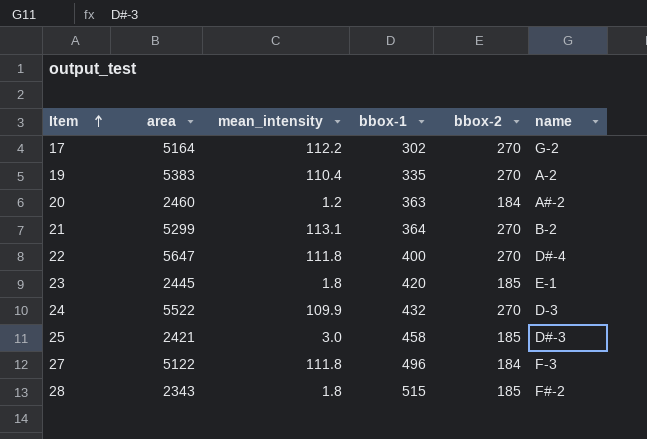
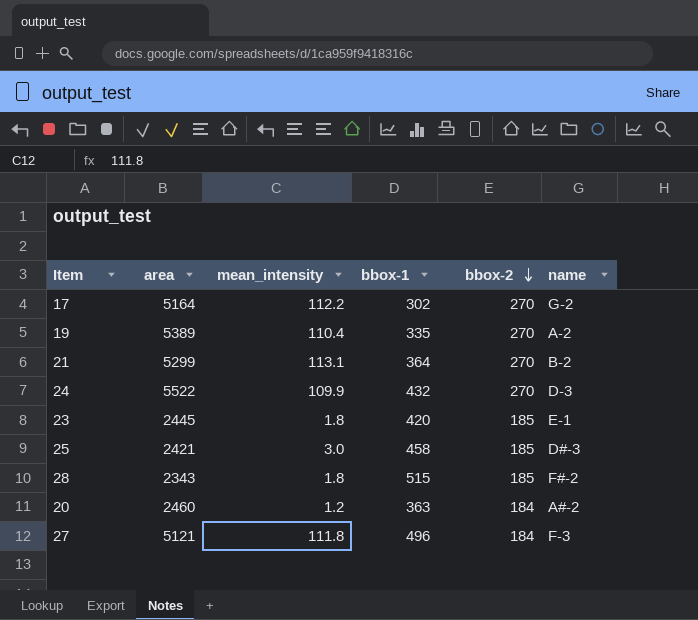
row order: Item ascending -> bbox-2 descending
row 22: 5647 | 111.8 | 400 | 270 | D#-4 -> none
19 | area: 5383 -> 5389
27 | area: 5122 -> 5121

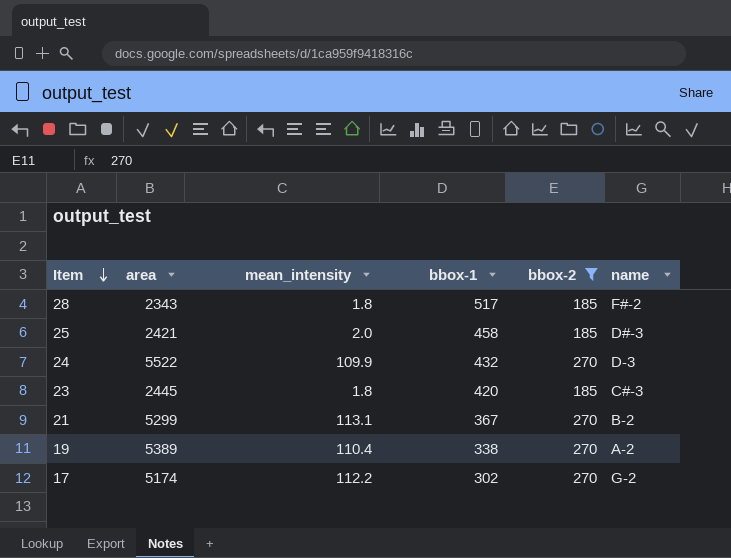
filter: none -> bbox-2 != 184
row order: bbox-2 descending -> Item descending
28 | bbox-1: 515 -> 517
25 | mean_intensity: 3.0 -> 2.0
23 | name: E-1 -> C#-3
21 | bbox-1: 364 -> 367
19 | bbox-1: 335 -> 338
17 | area: 5164 -> 5174

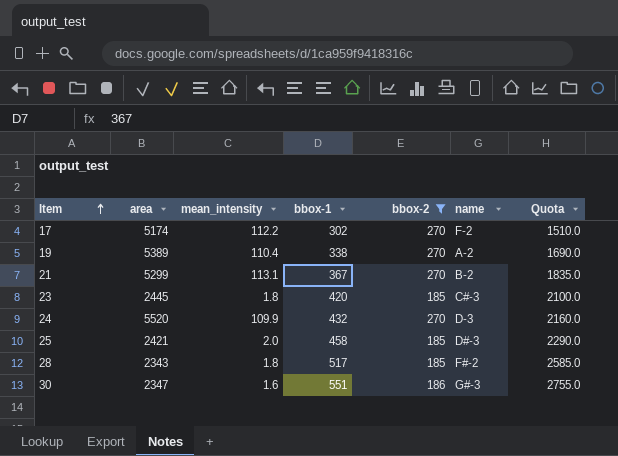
row order: Item descending -> Item ascending
column Quota | formula: none -> [bbox-1] * 5
17 | name: G-2 -> F-2
24 | area: 5522 -> 5520
row 30: none -> 2347 | 1.6 | 551 | 186 | G#-3 | 2755.0

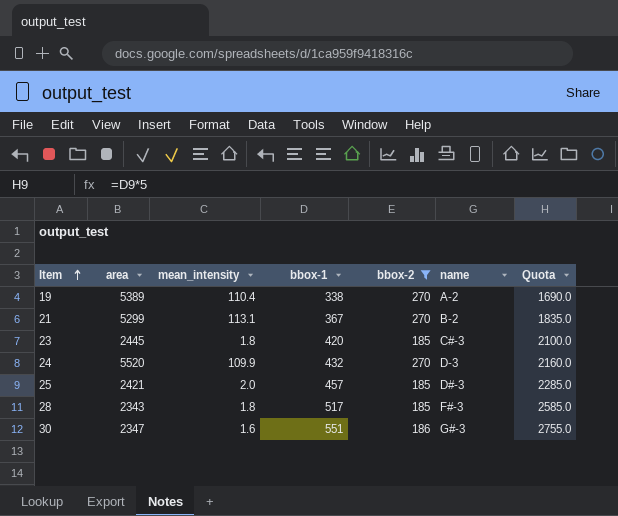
row 17: 5174 | 112.2 | 302 | 270 | F-2 | 1510.0 -> none
25 | bbox-1: 458 -> 457
25 | Quota: 2290.0 -> 2285.0
28 | name: F#-2 -> F#-3

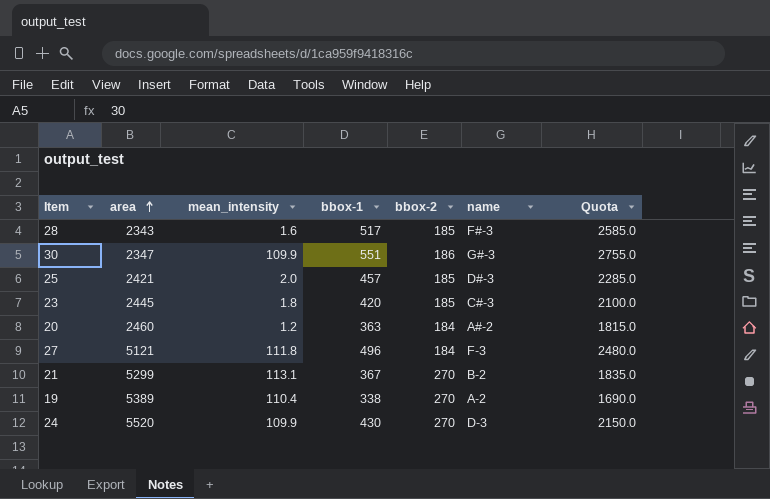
filter: bbox-2 != 184 -> none
row order: Item ascending -> area ascending
28 | mean_intensity: 1.8 -> 1.6
30 | mean_intensity: 1.6 -> 109.9
24 | bbox-1: 432 -> 430
24 | Quota: 2160.0 -> 2150.0

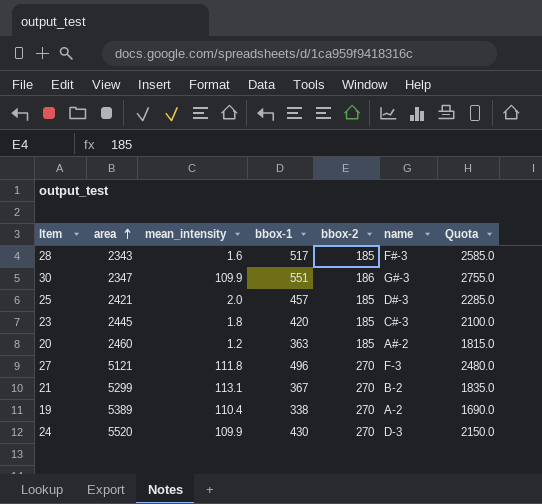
20 | bbox-2: 184 -> 185
27 | bbox-2: 184 -> 270

